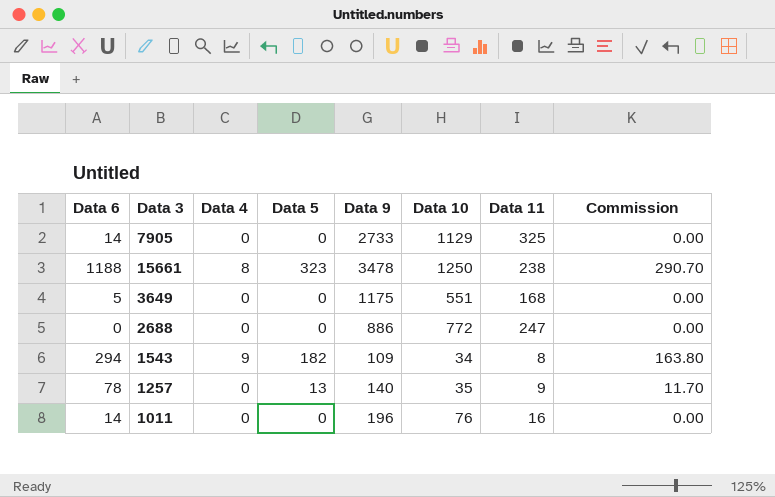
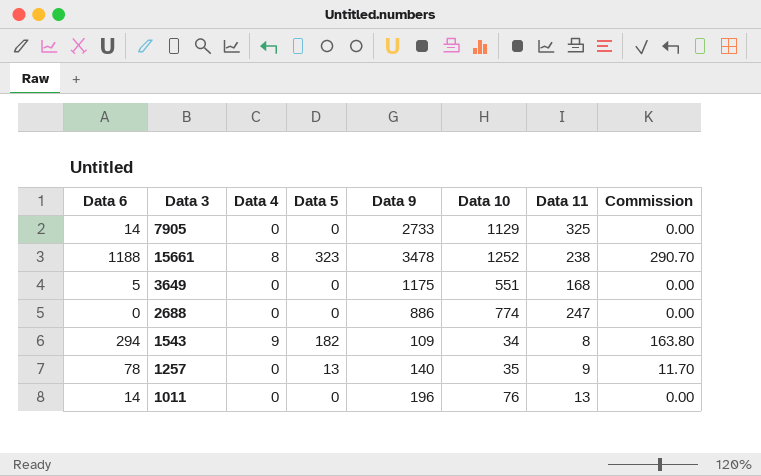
15661 | Data 10: 1250 -> 1252
2688 | Data 10: 772 -> 774
1011 | Data 11: 16 -> 13

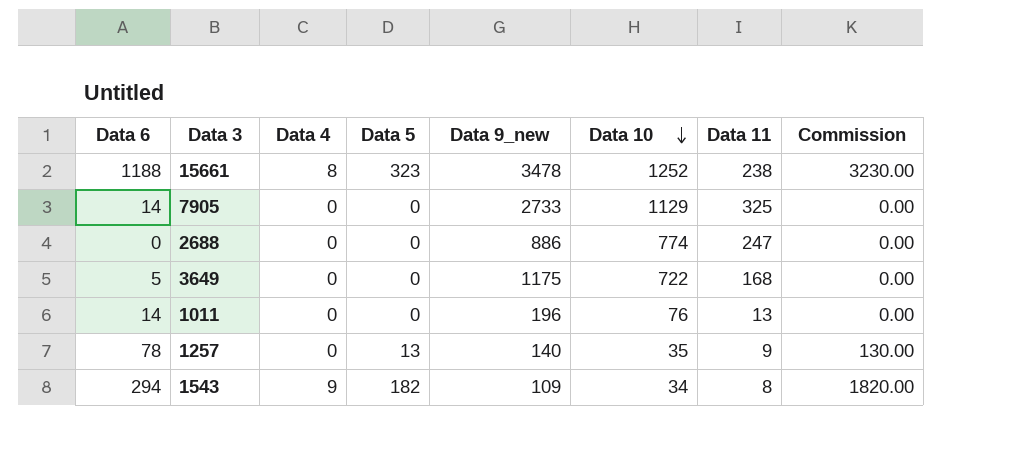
row order: none -> Data 10 descending
column name: Data 9 -> Data 9_new
column Commission | formula: [Data 5] * 0.9 -> [Data 5] * 10
3649 | Data 10: 551 -> 722

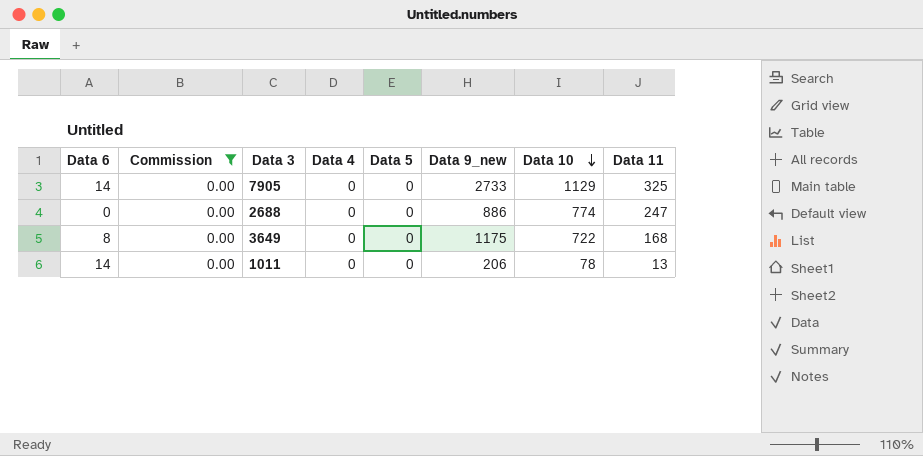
filter: none -> Commission = 0.00
column Commission | position: 8 -> 2
3649 | Data 6: 5 -> 8
1011 | Data 9_new: 196 -> 206
1011 | Data 10: 76 -> 78

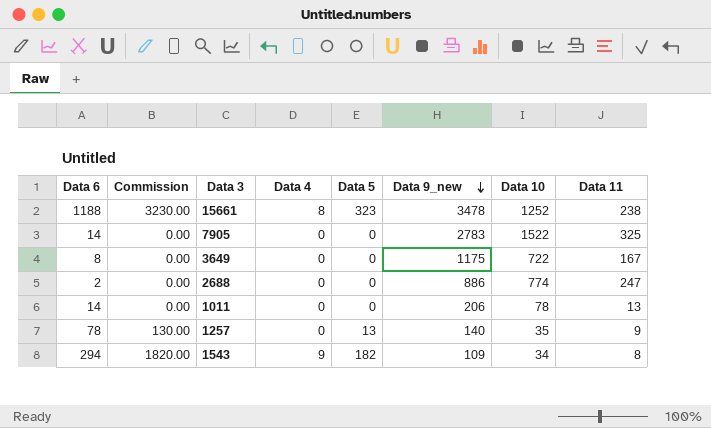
filter: Commission = 0.00 -> none
row order: Data 10 descending -> Data 9_new descending
7905 | Data 9_new: 2733 -> 2783
7905 | Data 10: 1129 -> 1522
3649 | Data 11: 168 -> 167
2688 | Data 6: 0 -> 2

